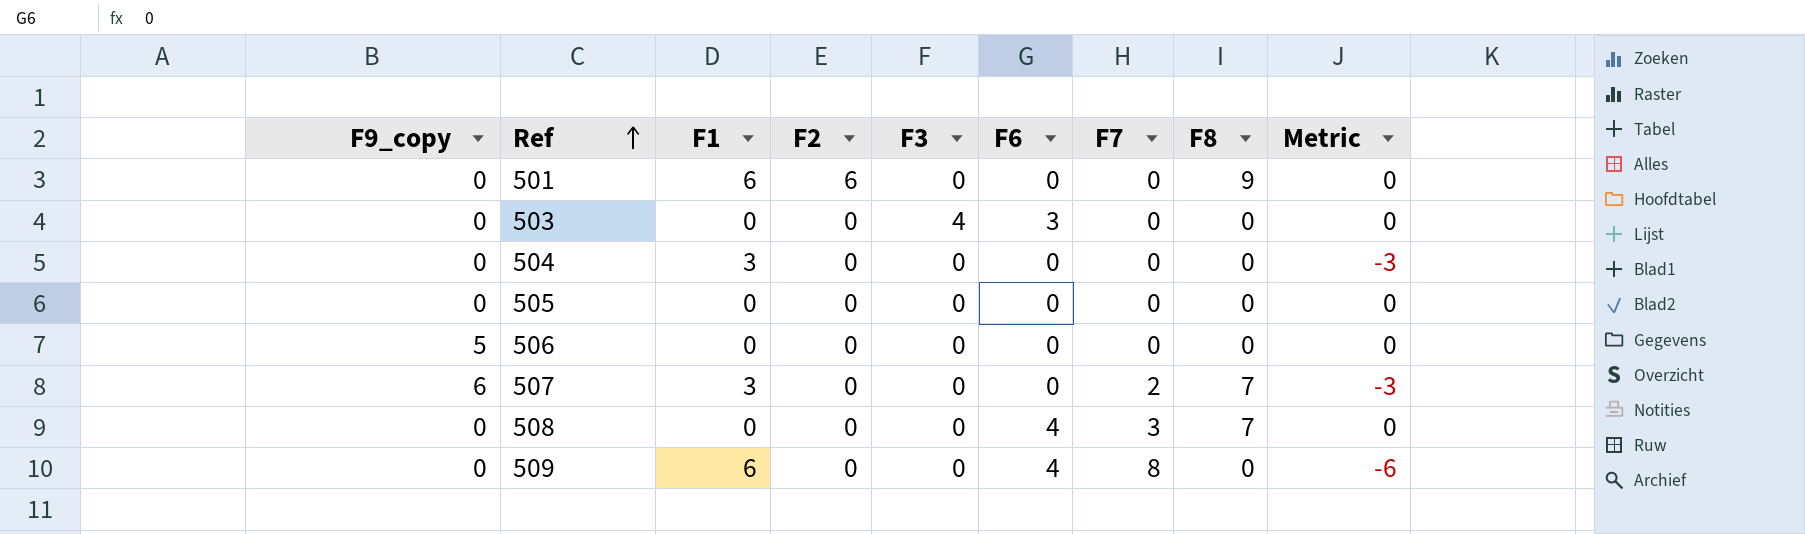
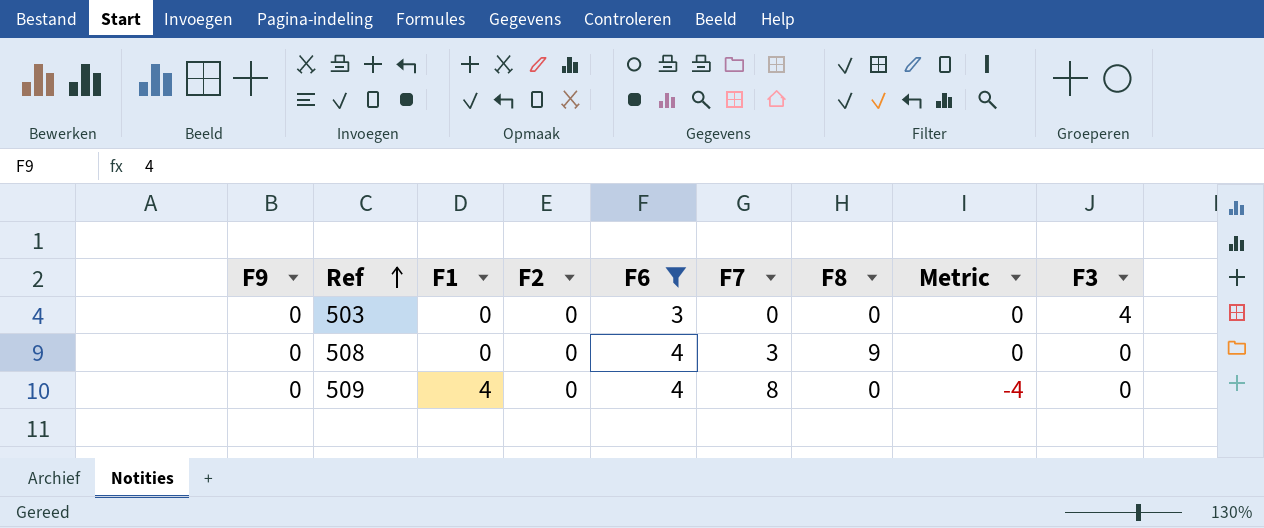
filter: none -> F6 != 0
column name: F9_copy -> F9
column F3 | position: 5 -> 9
508 | F8: 7 -> 9
509 | F1: 6 -> 4
509 | Metric: -6 -> -4

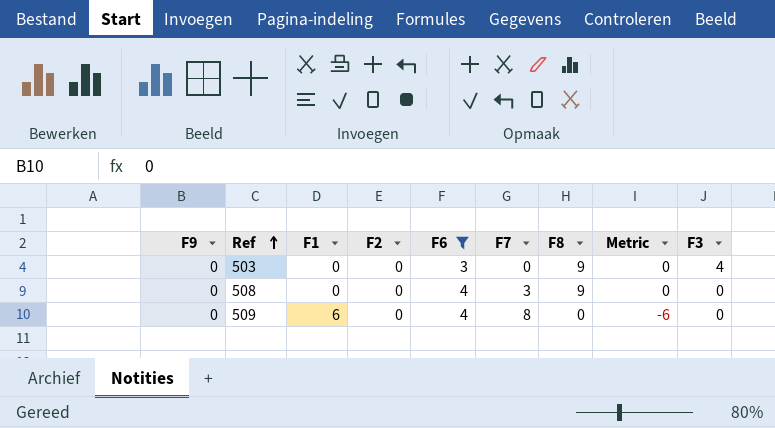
503 | F8: 0 -> 9
509 | F1: 4 -> 6
509 | Metric: -4 -> -6

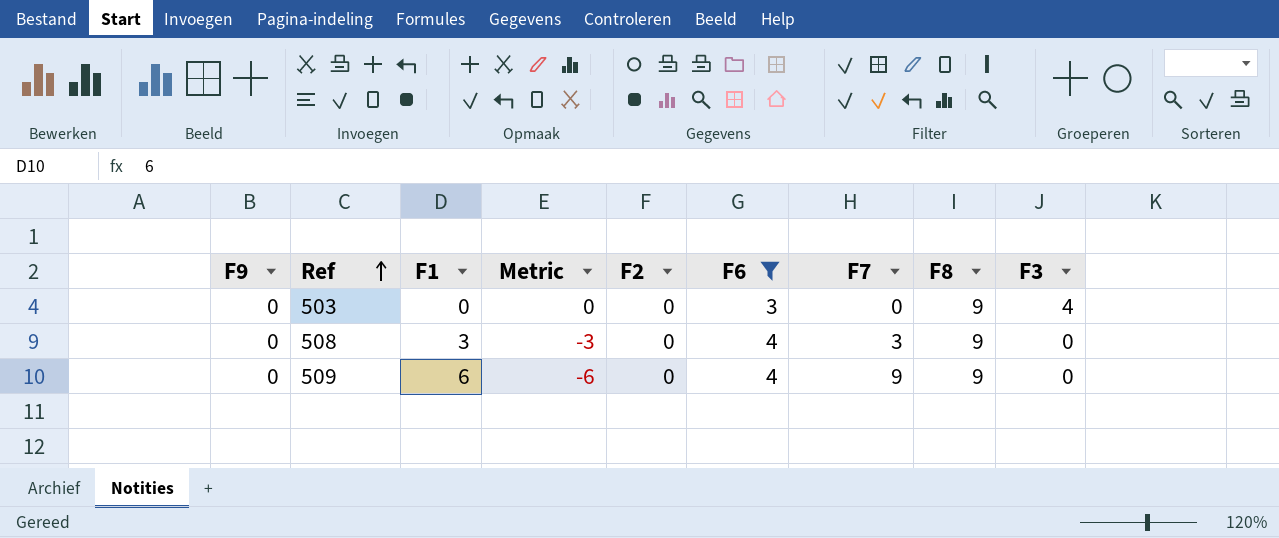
column Metric | position: 8 -> 4
508 | F1: 0 -> 3
508 | Metric: 0 -> -3
509 | F7: 8 -> 9
509 | F8: 0 -> 9

